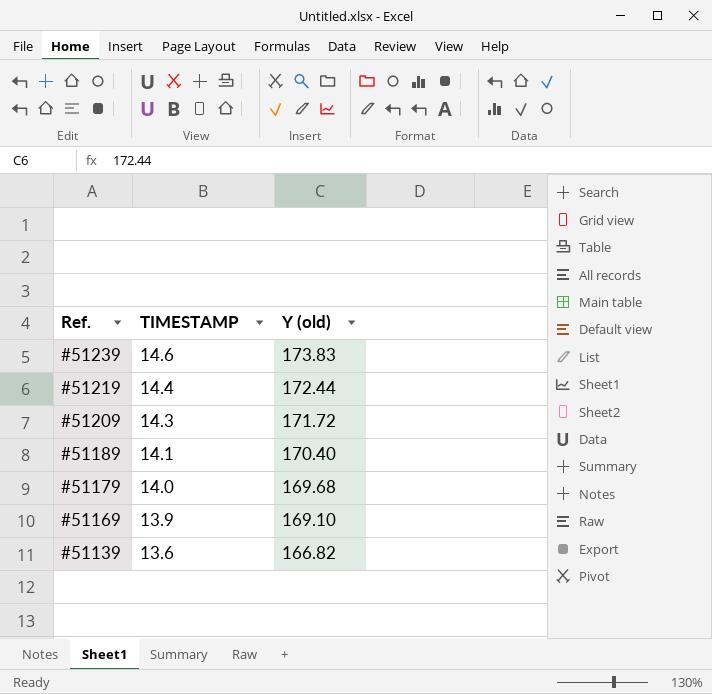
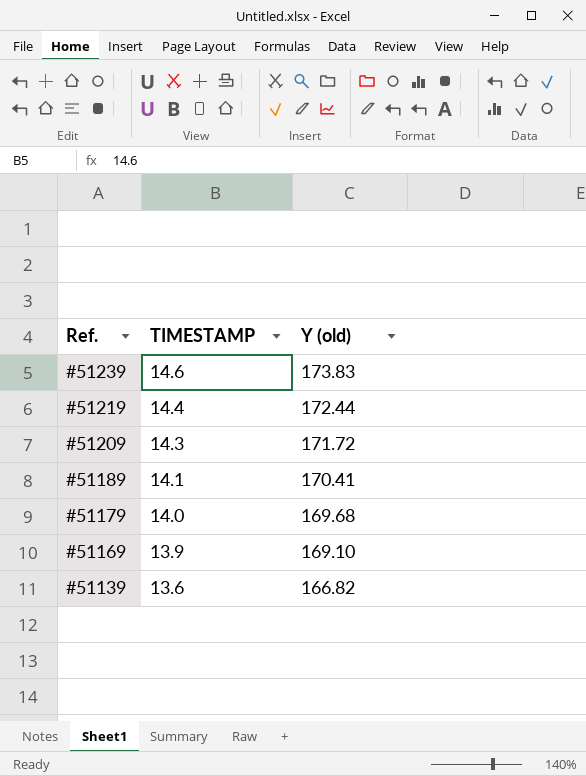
#51189 | Y (old): 170.40 -> 170.41

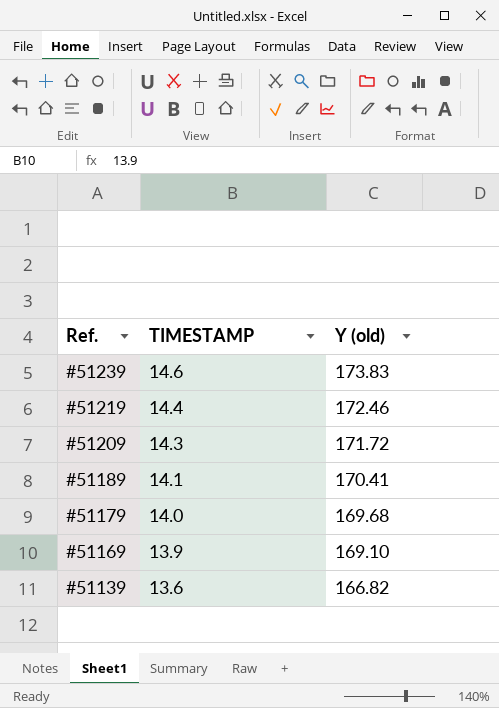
#51219 | Y (old): 172.44 -> 172.46

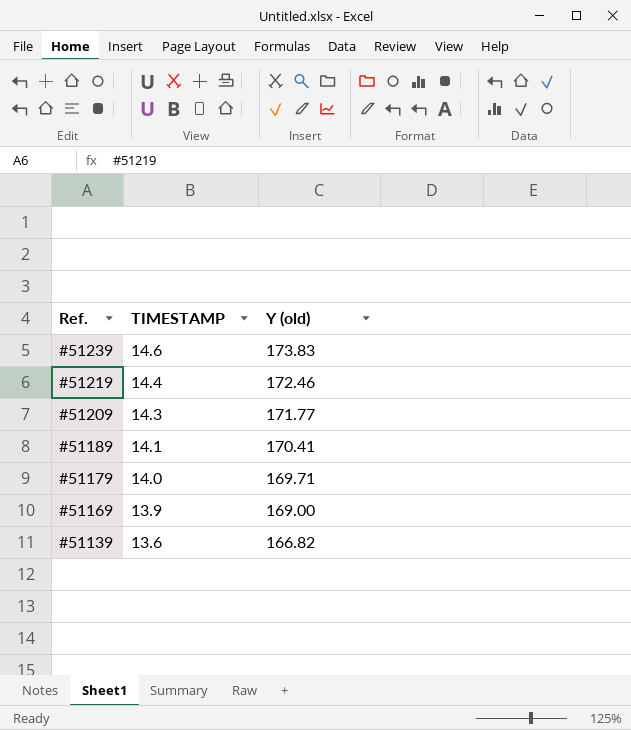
#51209 | Y (old): 171.72 -> 171.77
#51179 | Y (old): 169.68 -> 169.71
#51169 | Y (old): 169.10 -> 169.00

